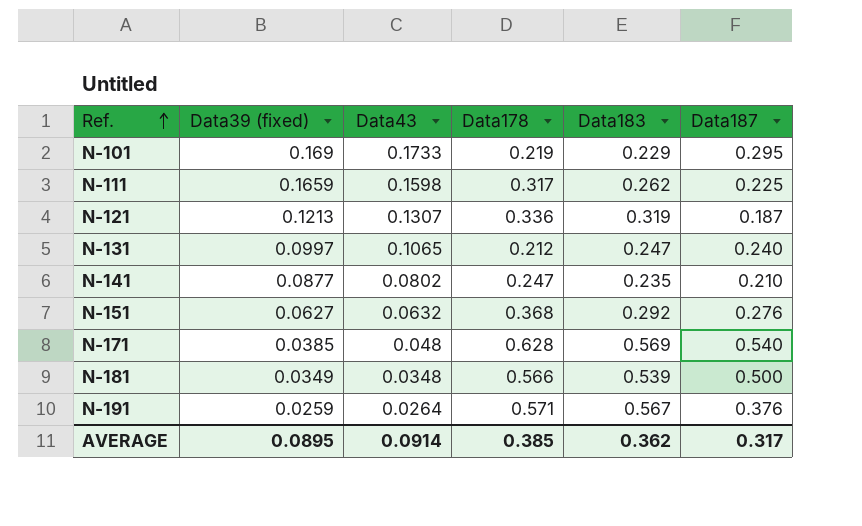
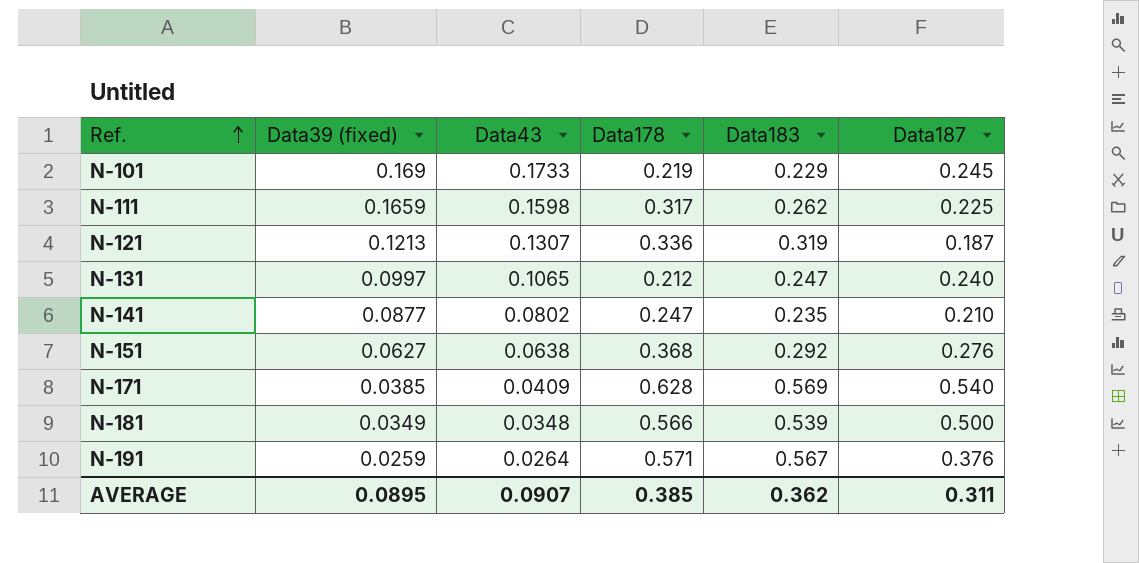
N-101 | Data187: 0.295 -> 0.245
N-151 | Data43: 0.0632 -> 0.0638
N-171 | Data43: 0.048 -> 0.0409
AVERAGE | Data43: 0.0914 -> 0.0907
AVERAGE | Data187: 0.317 -> 0.311

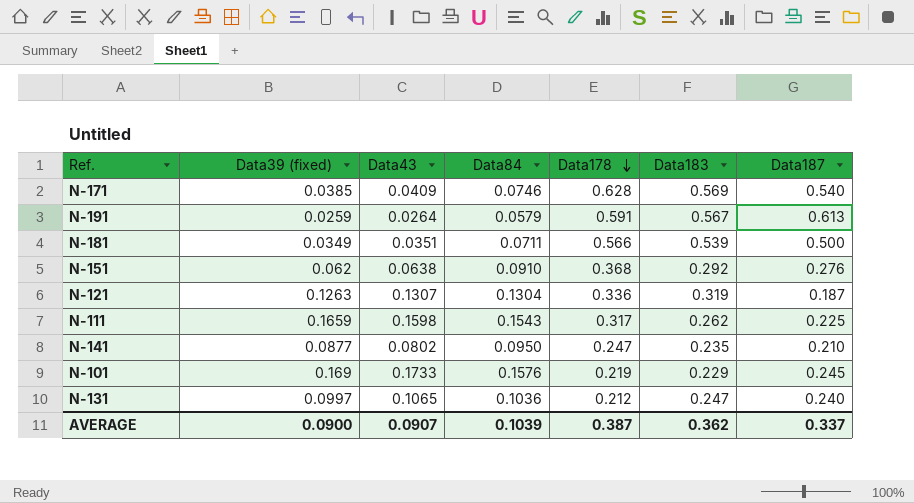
row order: Ref. ascending -> Data178 descending
column Data84 | position: none -> 4
N-191 | Data178: 0.571 -> 0.591
N-191 | Data187: 0.376 -> 0.613
N-181 | Data43: 0.0348 -> 0.0351
N-151 | Data39 (fixed): 0.0627 -> 0.062
N-121 | Data39 (fixed): 0.1213 -> 0.1263
AVERAGE | Data39 (fixed): 0.0895 -> 0.0900
AVERAGE | Data178: 0.385 -> 0.387
AVERAGE | Data187: 0.311 -> 0.337

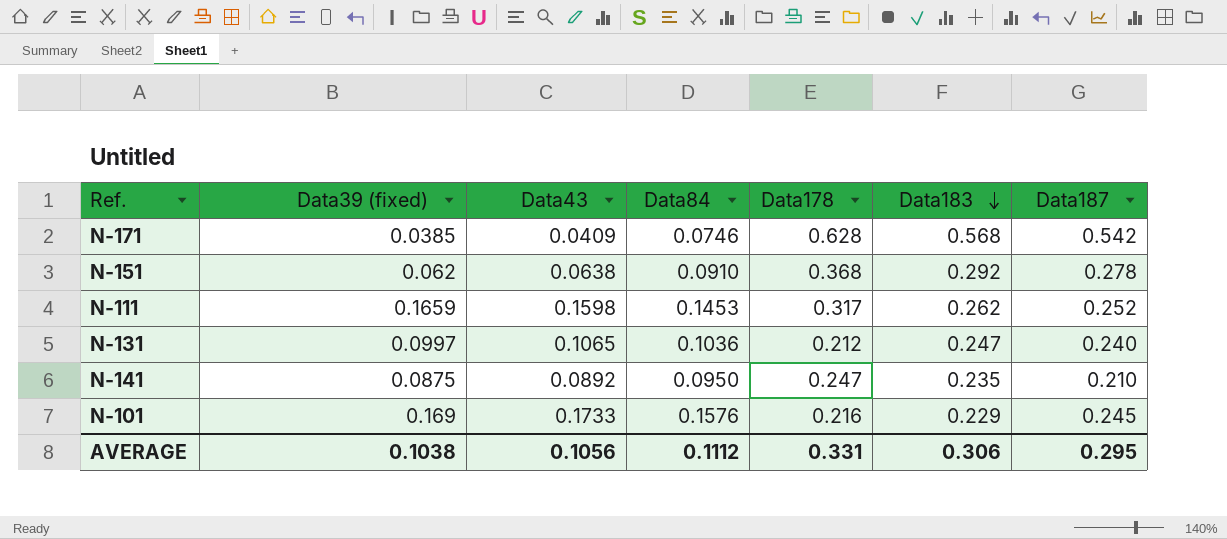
row order: Data178 descending -> Data183 descending
row N-191: 0.0259 | 0.0264 | 0.0579 | 0.591 | 0.567 | 0.613 -> none
row N-181: 0.0349 | 0.0351 | 0.0711 | 0.566 | 0.539 | 0.500 -> none
row N-121: 0.1263 | 0.1307 | 0.1304 | 0.336 | 0.319 | 0.187 -> none
N-171 | Data183: 0.569 -> 0.568
N-171 | Data187: 0.540 -> 0.542
N-151 | Data187: 0.276 -> 0.278
N-111 | Data84: 0.1543 -> 0.1453
N-111 | Data187: 0.225 -> 0.252
N-141 | Data39 (fixed): 0.0877 -> 0.0875
N-141 | Data43: 0.0802 -> 0.0892
N-101 | Data178: 0.219 -> 0.216
AVERAGE | Data39 (fixed): 0.0900 -> 0.1038
AVERAGE | Data43: 0.0907 -> 0.1056
AVERAGE | Data84: 0.1039 -> 0.1112
AVERAGE | Data178: 0.387 -> 0.331
AVERAGE | Data183: 0.362 -> 0.306
AVERAGE | Data187: 0.337 -> 0.295

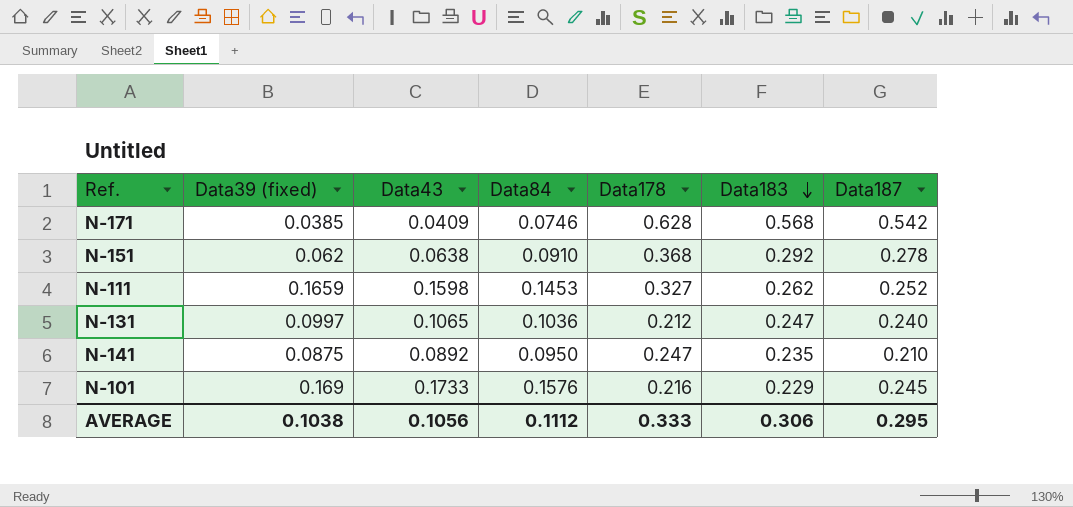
N-111 | Data178: 0.317 -> 0.327
AVERAGE | Data178: 0.331 -> 0.333

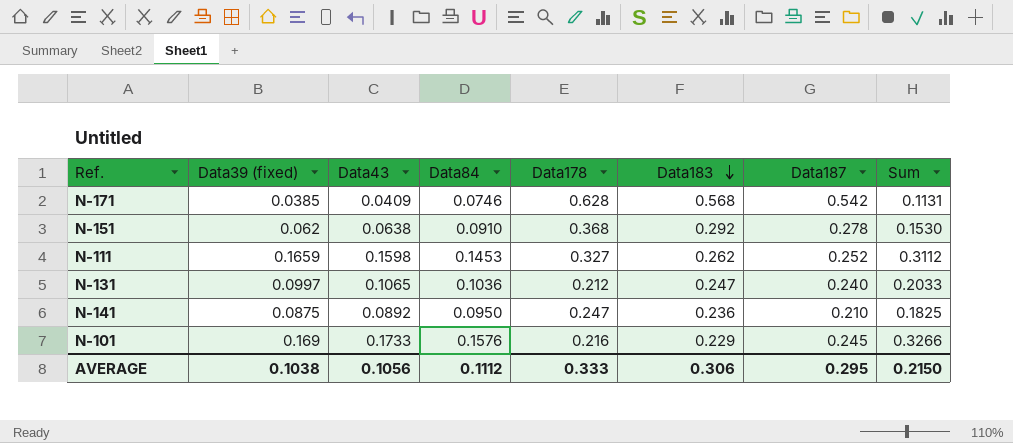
column Sum | formula: none -> [Data39 (fixed)] + [Data84]
N-141 | Data183: 0.235 -> 0.236

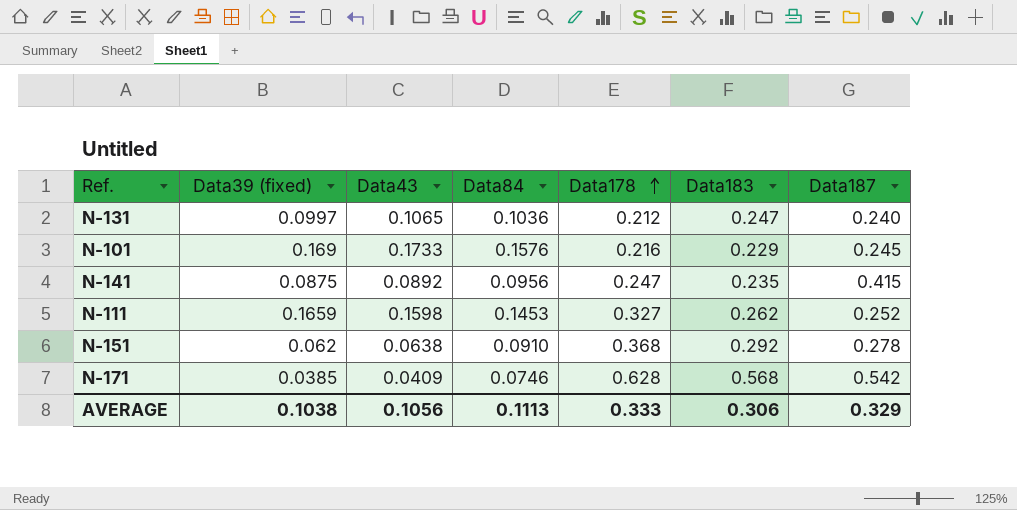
row order: Data183 descending -> Data178 ascending
column Sum | formula: [Data39 (fixed)] + [Data84] -> none
N-141 | Data84: 0.0950 -> 0.0956
N-141 | Data183: 0.236 -> 0.235
N-141 | Data187: 0.210 -> 0.415
AVERAGE | Data84: 0.1112 -> 0.1113
AVERAGE | Data187: 0.295 -> 0.329

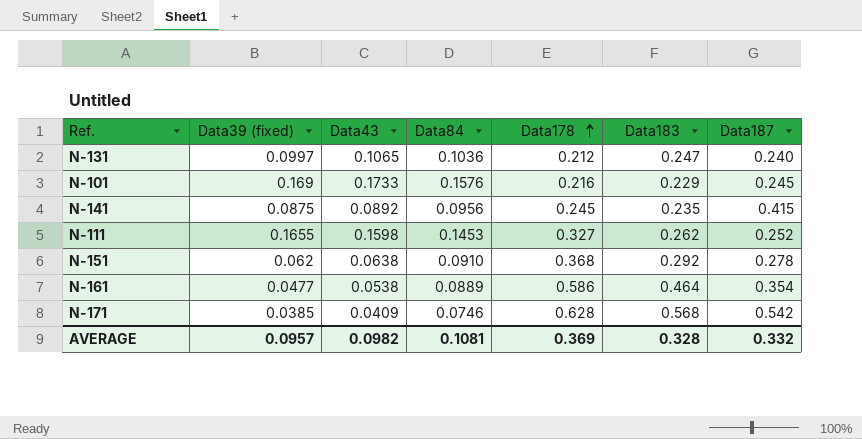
N-141 | Data178: 0.247 -> 0.245
N-111 | Data39 (fixed): 0.1659 -> 0.1655
row N-161: none -> 0.0477 | 0.0538 | 0.0889 | 0.586 | 0.464 | 0.354
AVERAGE | Data39 (fixed): 0.1038 -> 0.0957
AVERAGE | Data43: 0.1056 -> 0.0982
AVERAGE | Data84: 0.1113 -> 0.1081
AVERAGE | Data178: 0.333 -> 0.369
AVERAGE | Data183: 0.306 -> 0.328
AVERAGE | Data187: 0.329 -> 0.332

